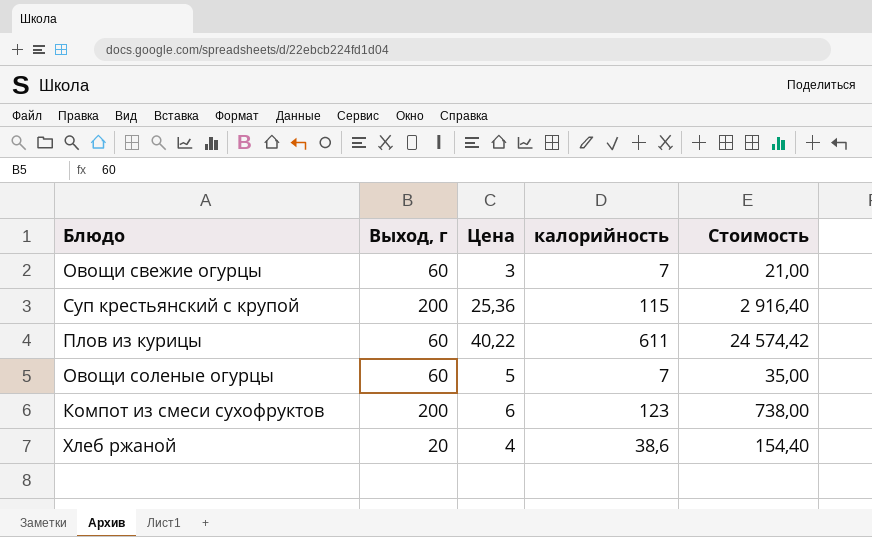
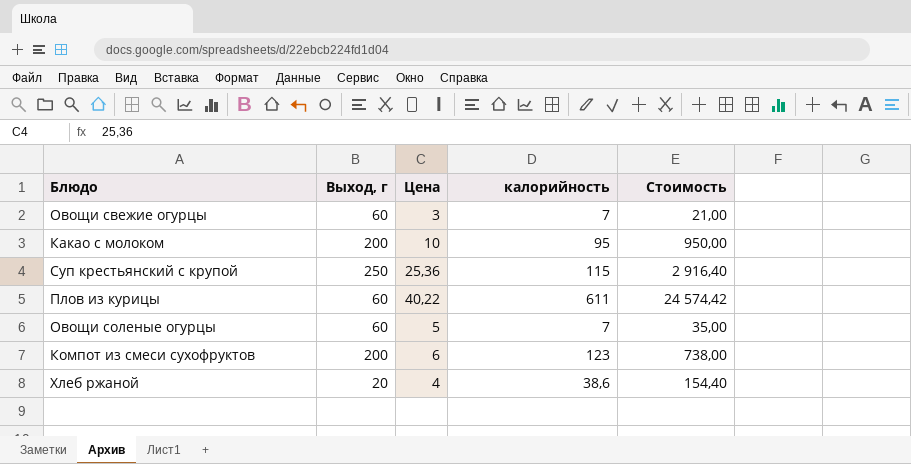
row Какао с молоком: none -> 200 | 10 | 95 | 950,00
Суп крестьянский с крупой | Выход, г: 200 -> 250

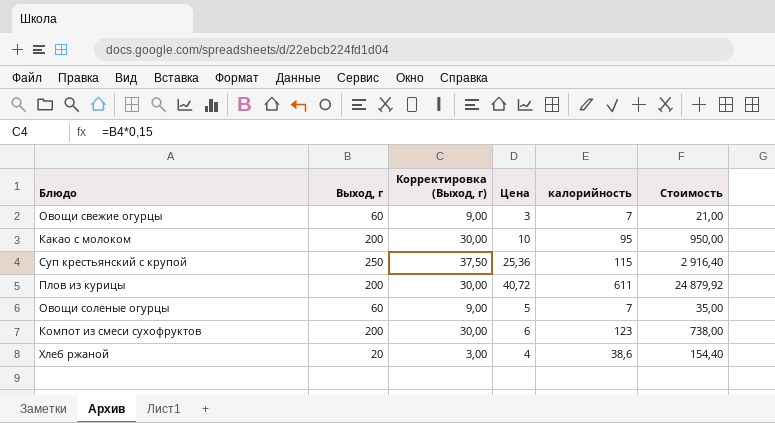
column Корректировка (Выход, г) | formula: none -> [Выход, г] * 0,15
Плов из курицы | Выход, г: 60 -> 200
Плов из курицы | Цена: 40,22 -> 40,72
Плов из курицы | Стоимость: 24 574,42 -> 24 879,92

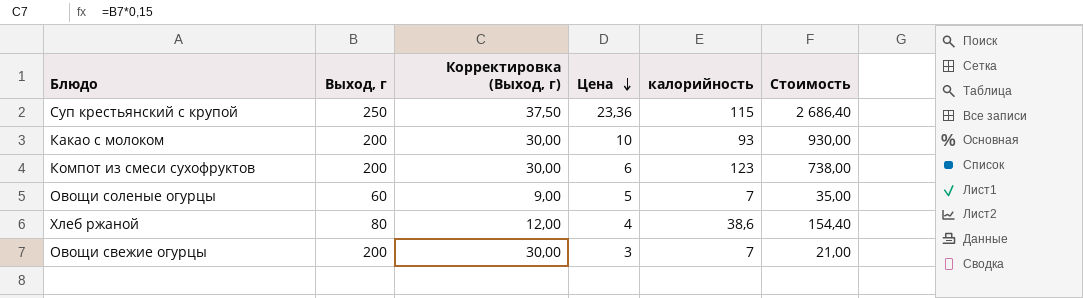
row order: none -> Цена descending
row Плов из курицы: 200 | 30,00 | 40,72 | 611 | 24 879,92 -> none
Суп крестьянский с крупой | Цена: 25,36 -> 23,36
Суп крестьянский с крупой | Стоимость: 2 916,40 -> 2 686,40
Какао с молоком | калорийность: 95 -> 93
Какао с молоком | Стоимость: 950,00 -> 930,00
Хлеб ржаной | Выход, г: 20 -> 80
Хлеб ржаной | Корректировка (Выход, г): 3,00 -> 12,00
Овощи свежие огурцы | Выход, г: 60 -> 200
Овощи свежие огурцы | Корректировка (Выход, г): 9,00 -> 30,00

